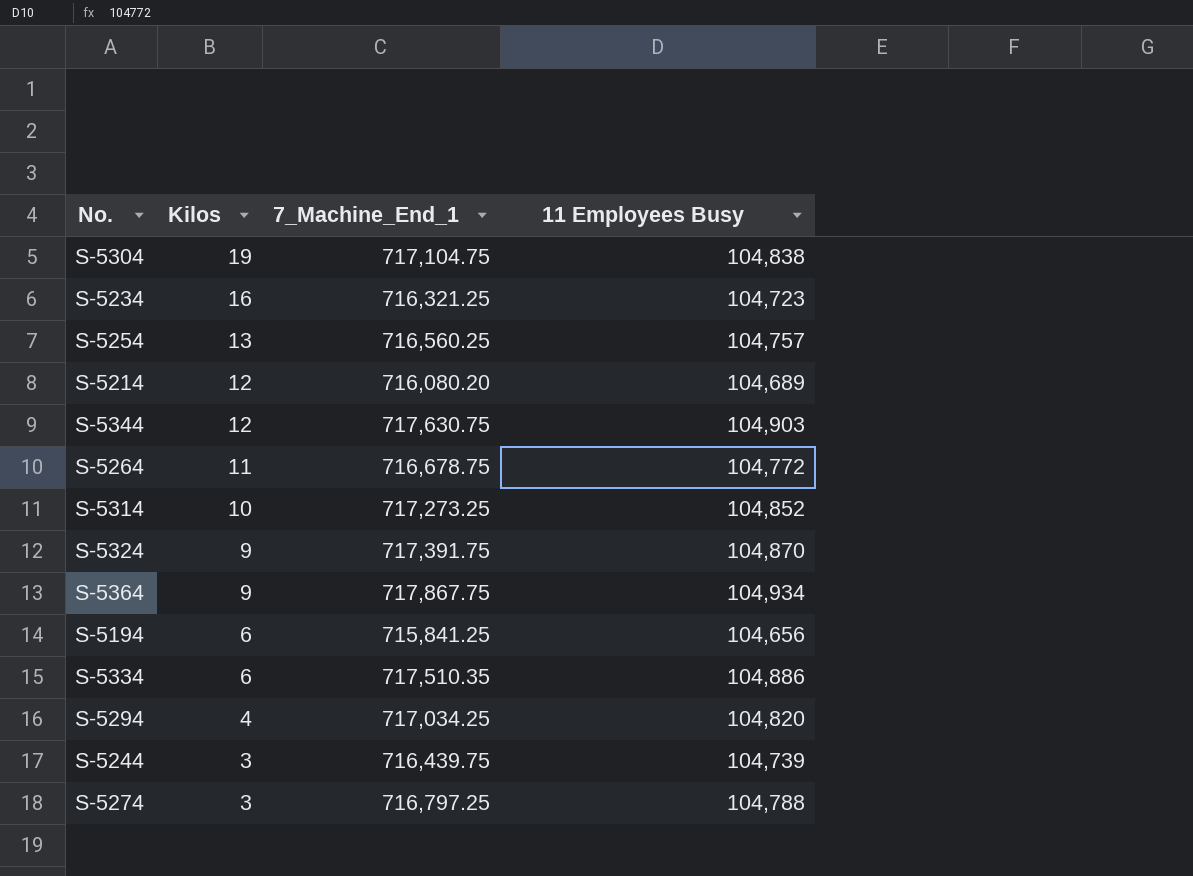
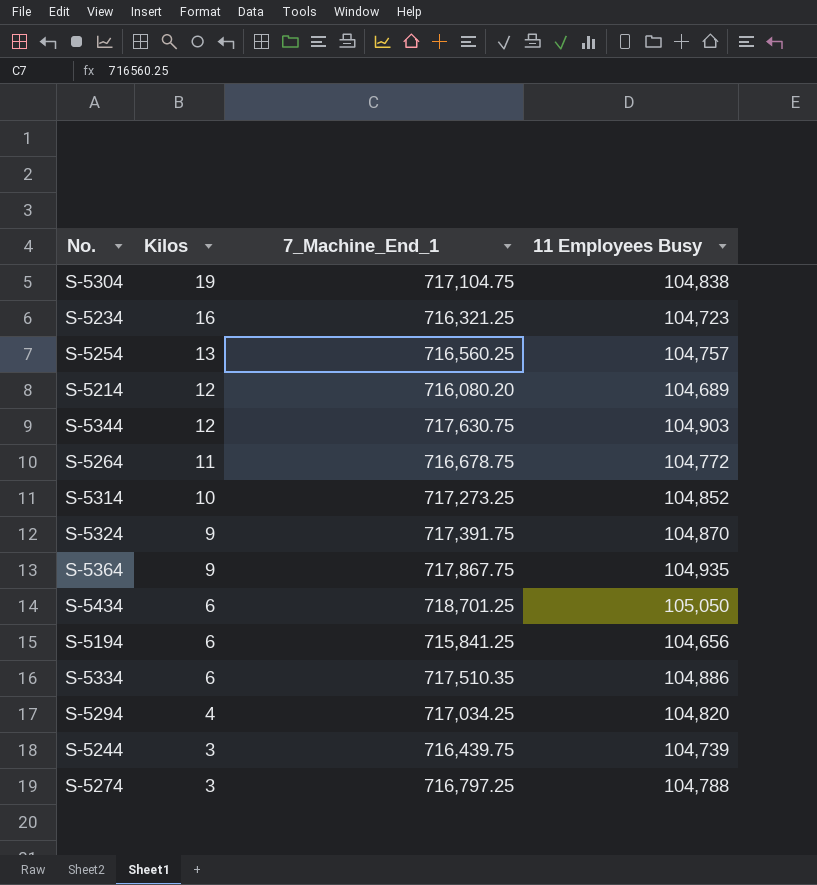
S-5364 | 11 Employees Busy: 104,934 -> 104,935
row S-5434: none -> 6 | 718,701.25 | 105,050

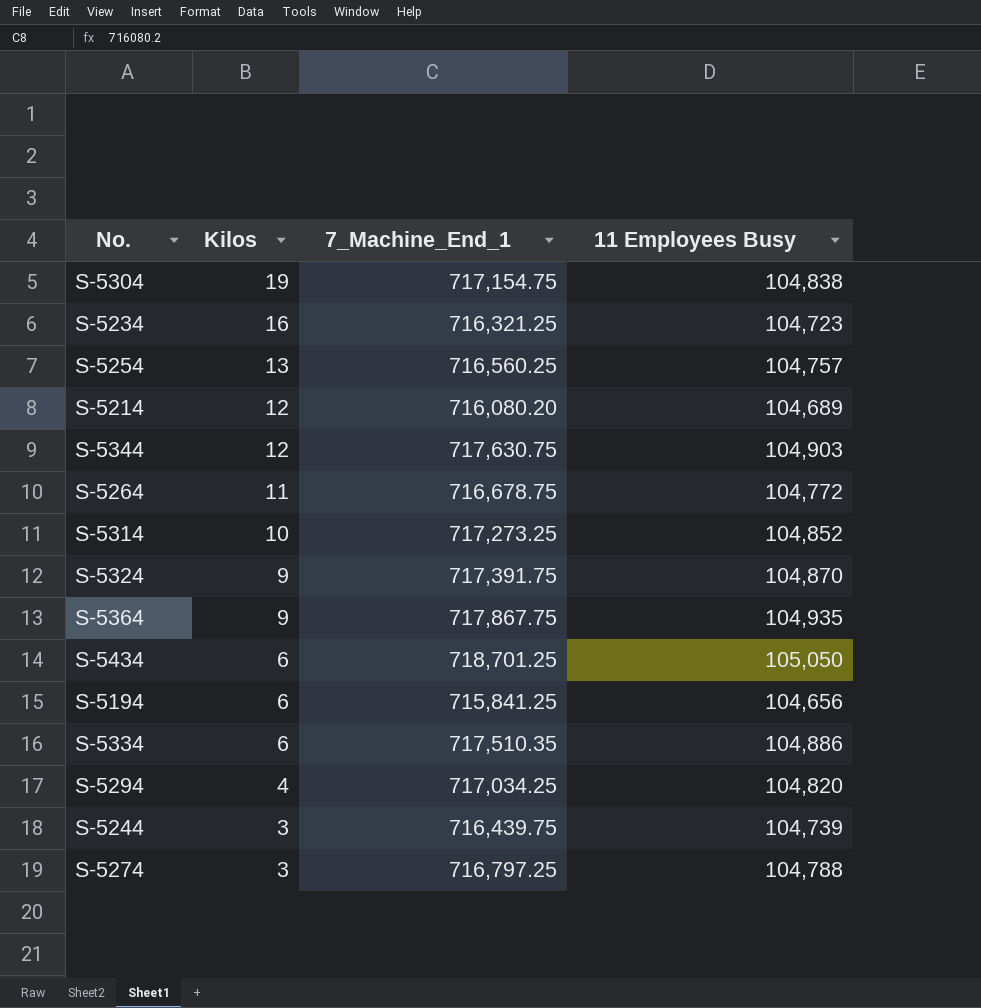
S-5304 | 7_Machine_End_1: 717,104.75 -> 717,154.75

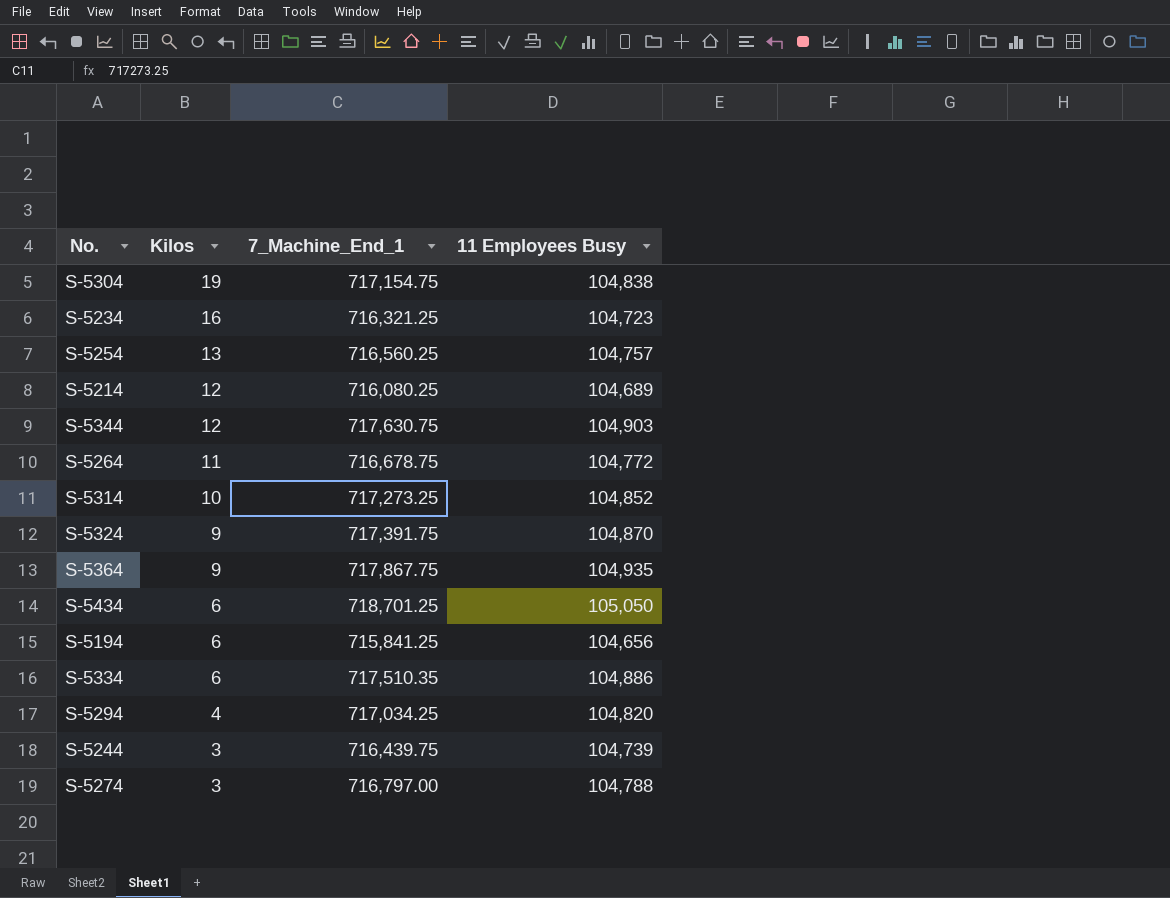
S-5214 | 7_Machine_End_1: 716,080.20 -> 716,080.25
S-5274 | 7_Machine_End_1: 716,797.25 -> 716,797.00

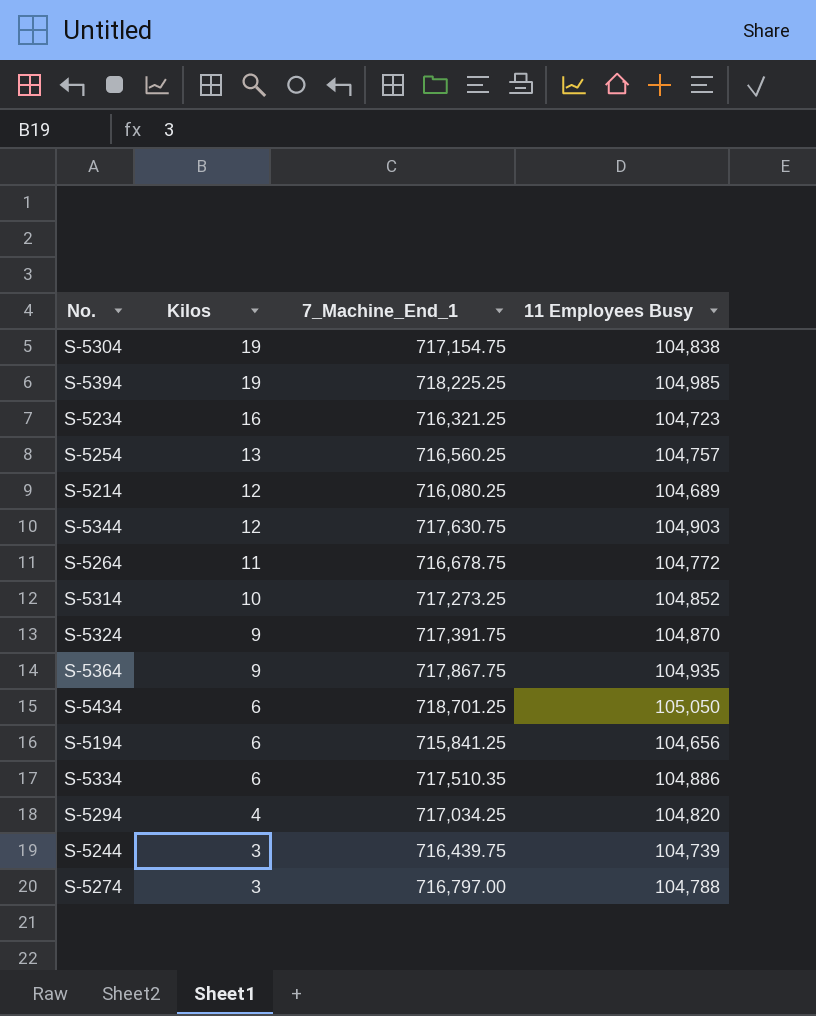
row S-5394: none -> 19 | 718,225.25 | 104,985

